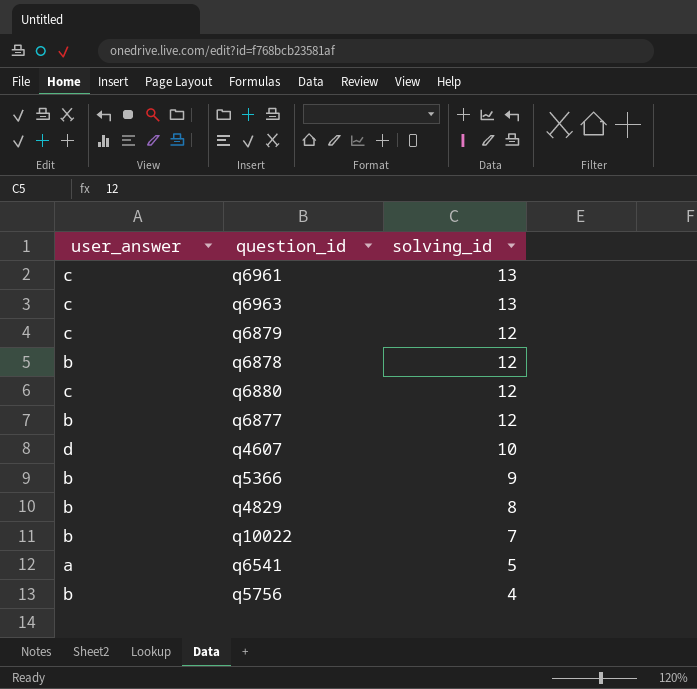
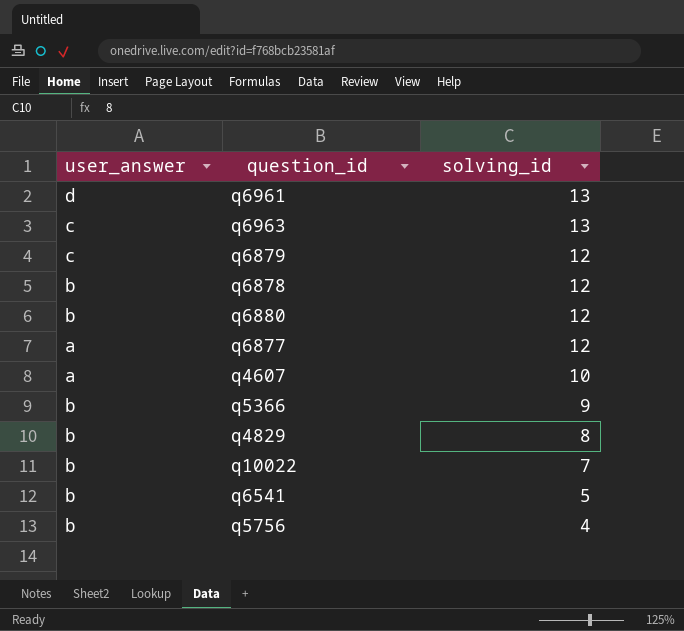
q6961 | user_answer: c -> d
q6880 | user_answer: c -> b
q6877 | user_answer: b -> a
q4607 | user_answer: d -> a
q6541 | user_answer: a -> b

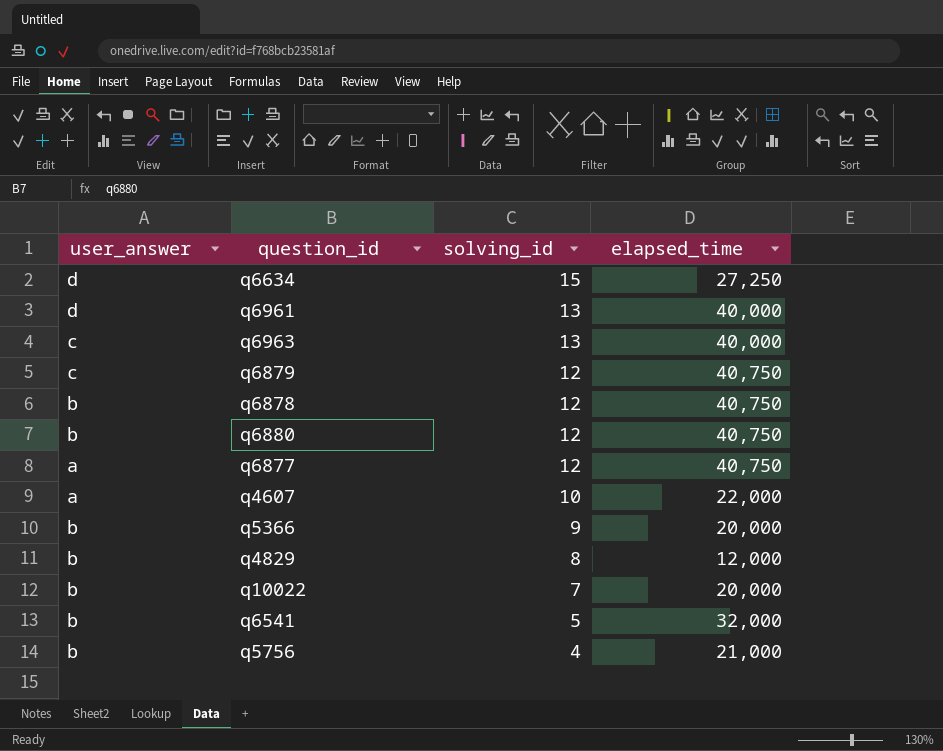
column elapsed_time | position: none -> 4
row q6634: none -> d | 15 | 27,250

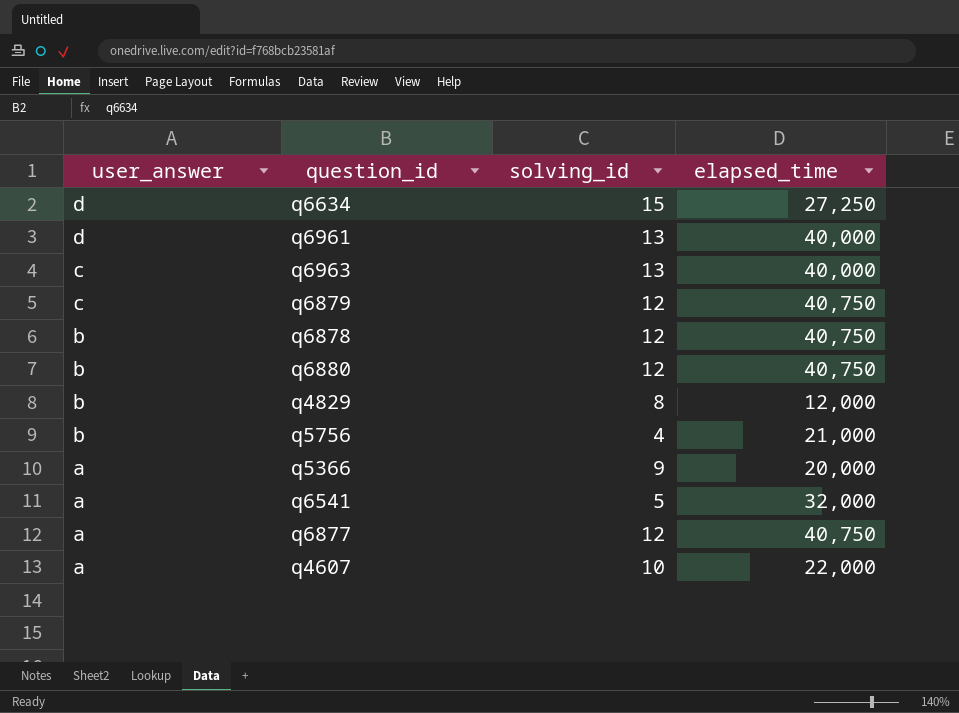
row order: solving_id descending -> user_answer descending
row q10022: b | 7 | 20,000 -> none
q5366 | user_answer: b -> a
q6541 | user_answer: b -> a

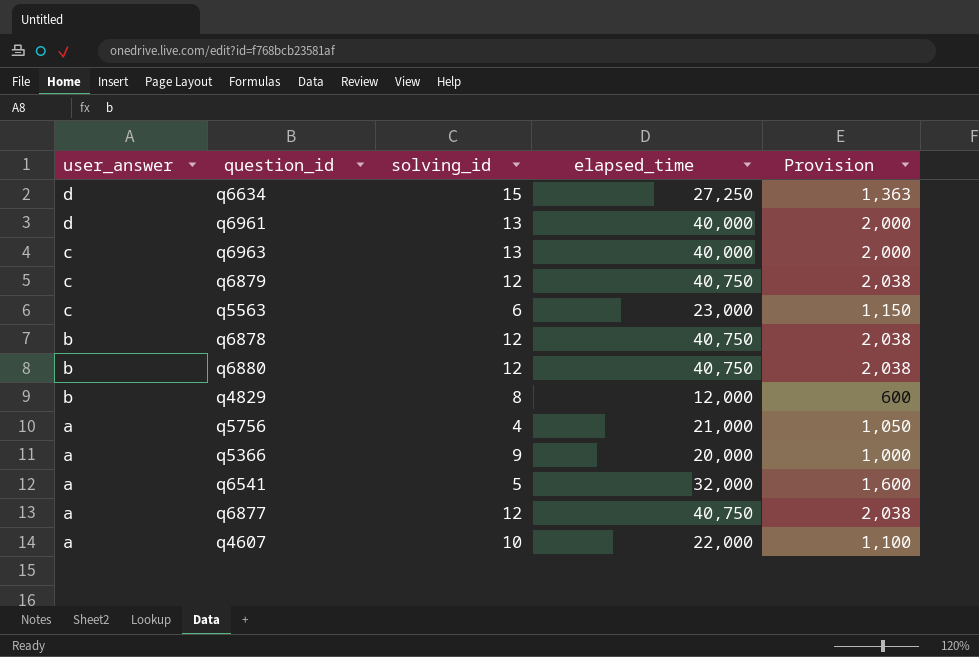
column Provision | formula: none -> [elapsed_time] * 0.05
row q5563: none -> c | 6 | 23,000 | 1,150
q5756 | user_answer: b -> a

